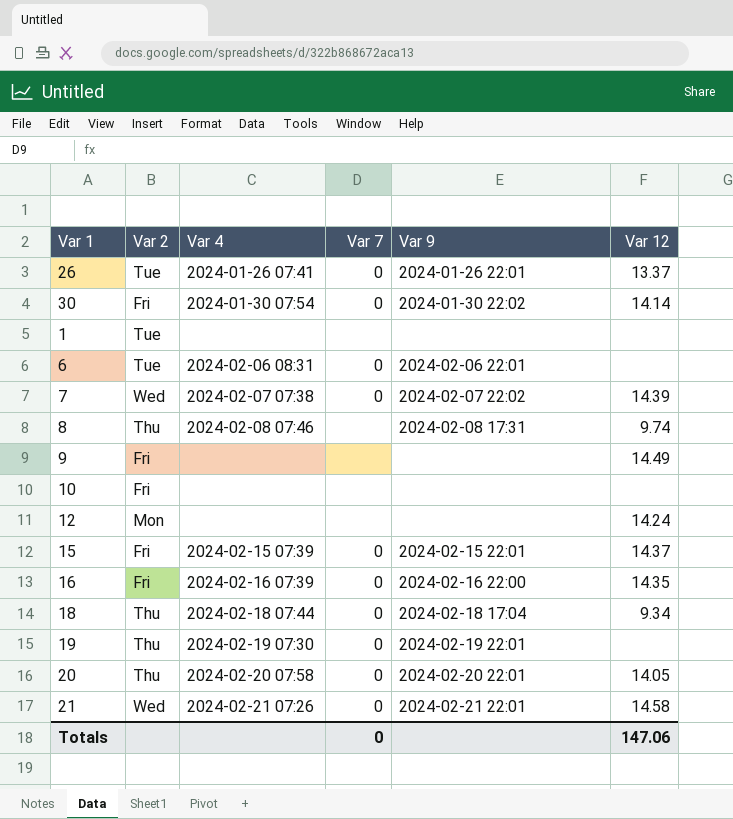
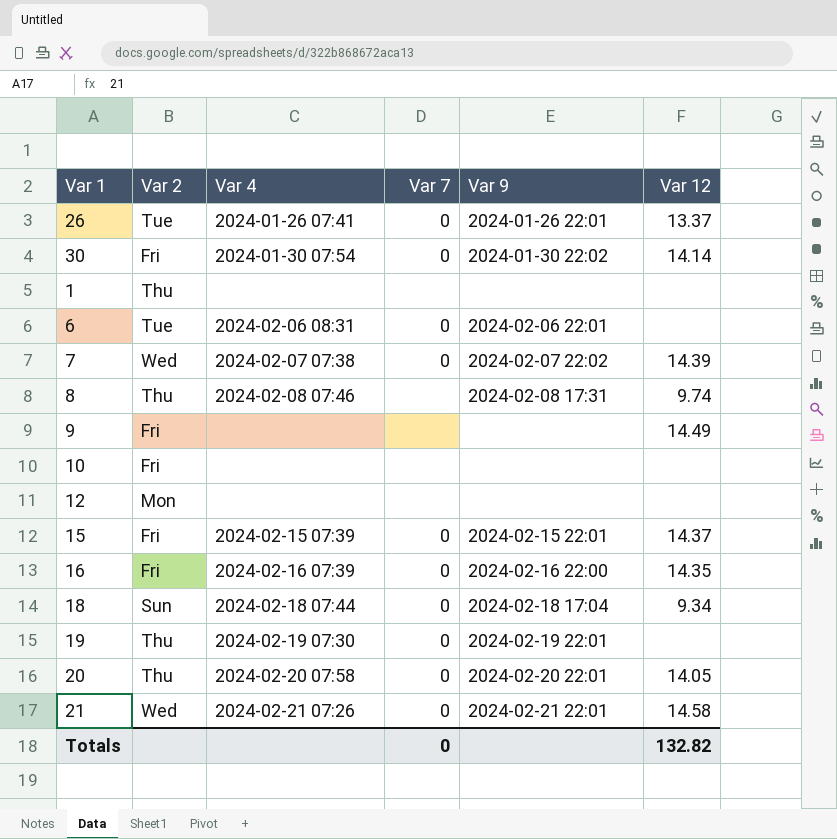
1 | Var 2: Tue -> Thu
12 | Var 12: 14.24 -> none
18 | Var 2: Thu -> Sun
Totals | Var 12: 147.06 -> 132.82

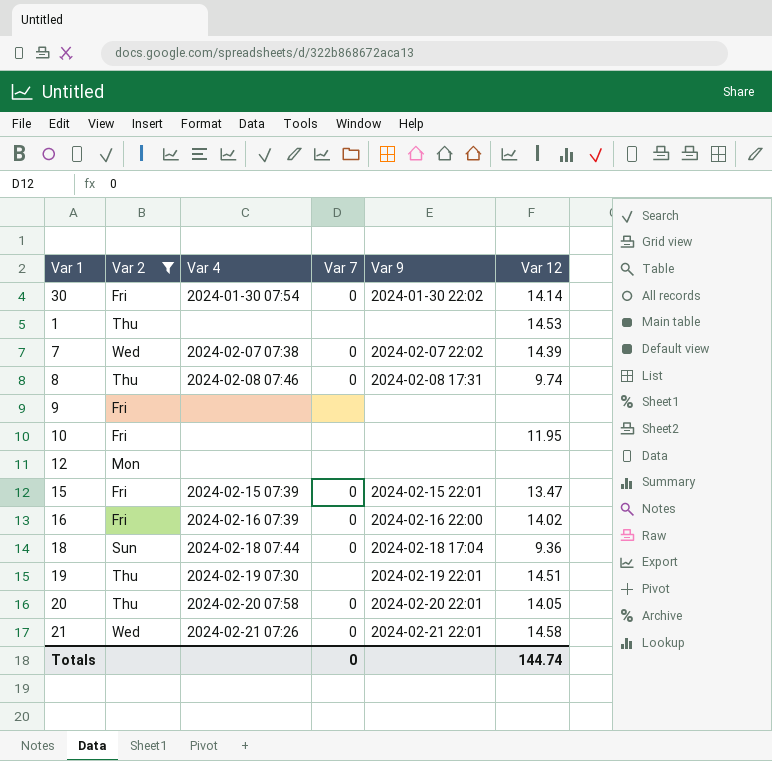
filter: none -> Var 2 != Tue
1 | Var 12: none -> 14.53
8 | Var 7: none -> 0
9 | Var 12: 14.49 -> none
10 | Var 12: none -> 11.95
15 | Var 12: 14.37 -> 13.47
16 | Var 12: 14.35 -> 14.02
18 | Var 12: 9.34 -> 9.36
19 | Var 7: 0 -> none
19 | Var 12: none -> 14.51
Totals | Var 12: 132.82 -> 144.74

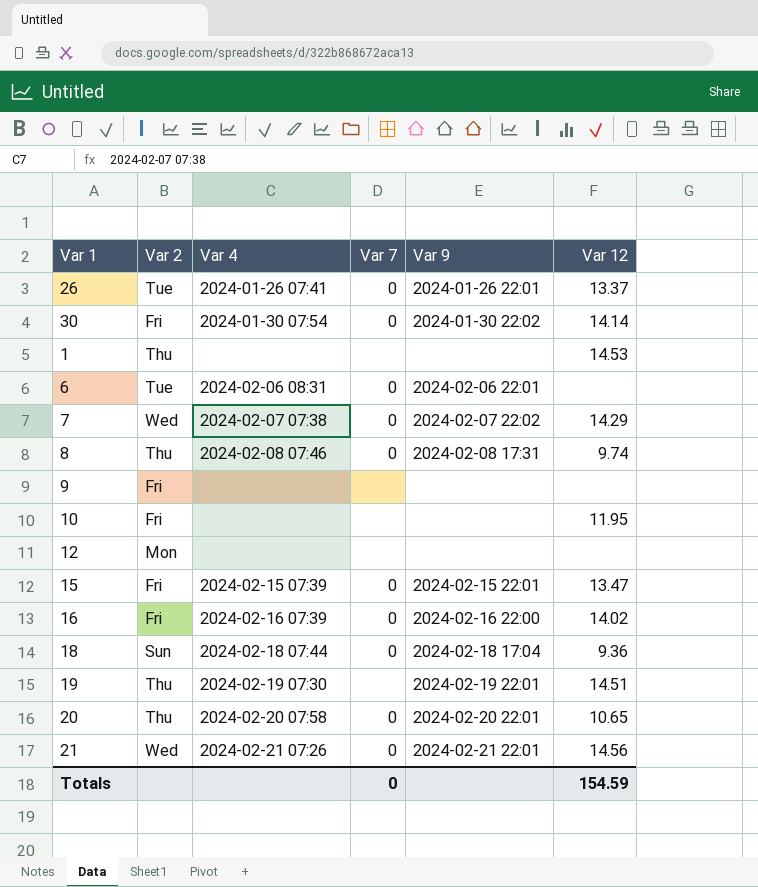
filter: Var 2 != Tue -> none
7 | Var 12: 14.39 -> 14.29
20 | Var 12: 14.05 -> 10.65
21 | Var 12: 14.58 -> 14.56
Totals | Var 12: 144.74 -> 154.59

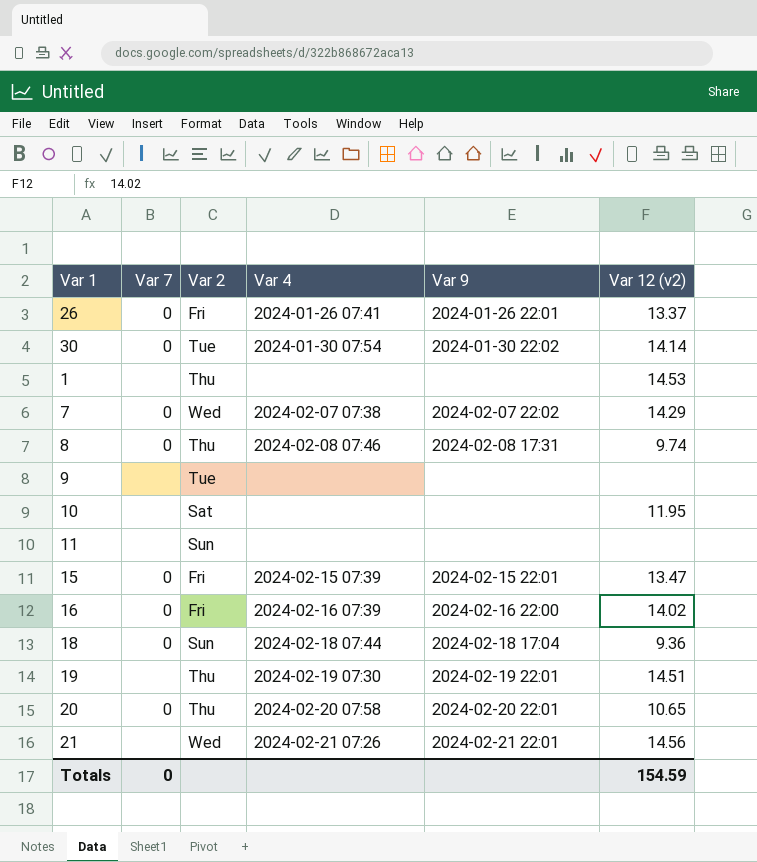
column Var 7 | position: 4 -> 2
column name: Var 12 -> Var 12 (v2)
row 6: Tue | 2024-02-06 08:31 | 0 | 2024-02-06 22:01 | none -> none
row 12: Mon | none | none | none | none -> none
26 | Var 2: Tue -> Fri
30 | Var 2: Fri -> Tue
9 | Var 2: Fri -> Tue
10 | Var 2: Fri -> Sat
row 11: none -> none | Sun | none | none | none
21 | Var 7: 0 -> none

